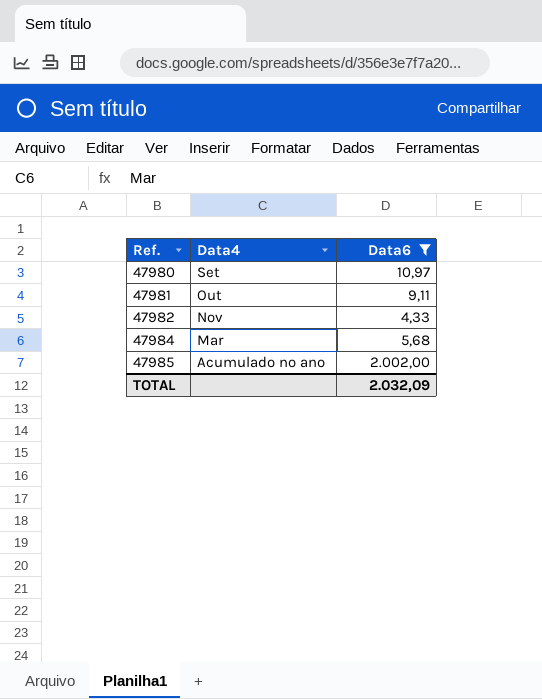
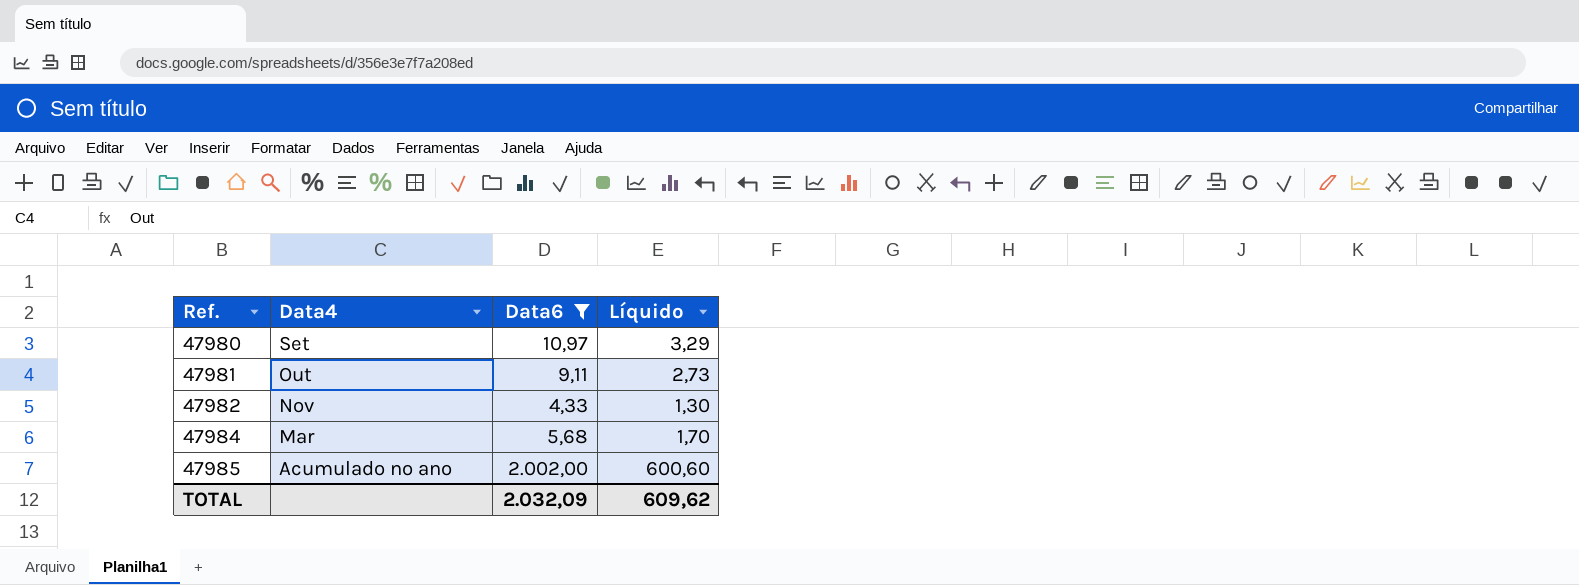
column Líquido | formula: none -> [Data6] * 0,3

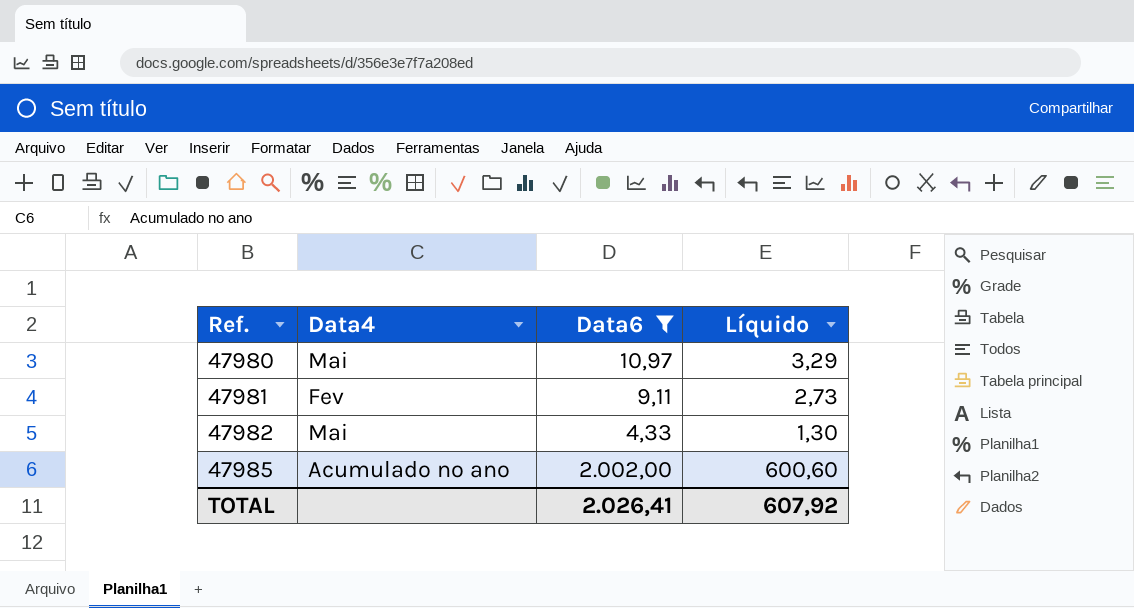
row 47984: Mar | 5,68 | 1,70 -> none
47980 | Data4: Set -> Mai
47981 | Data4: Out -> Fev
47982 | Data4: Nov -> Mai
TOTAL | Data6: 2.032,09 -> 2.026,41
TOTAL | Líquido: 609,62 -> 607,92

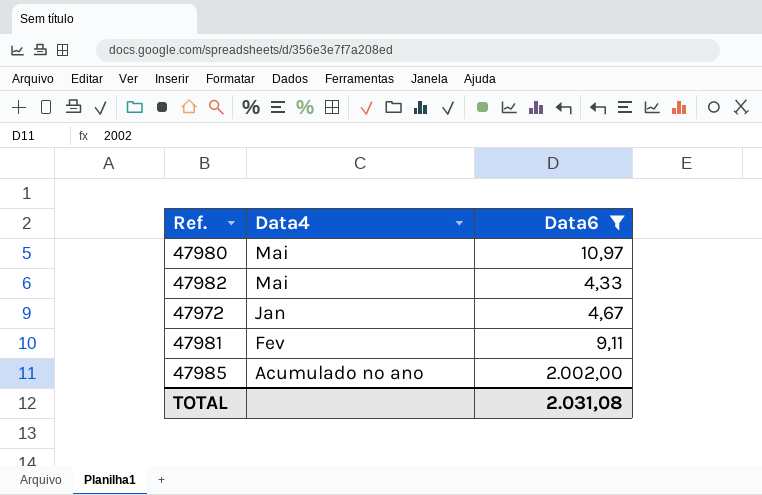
row order: Ref. ascending -> Data4 descending
column Líquido | formula: [Data6] * 0,3 -> none
row 47972: none -> Jan | 4,67
TOTAL | Data6: 2.026,41 -> 2.031,08

